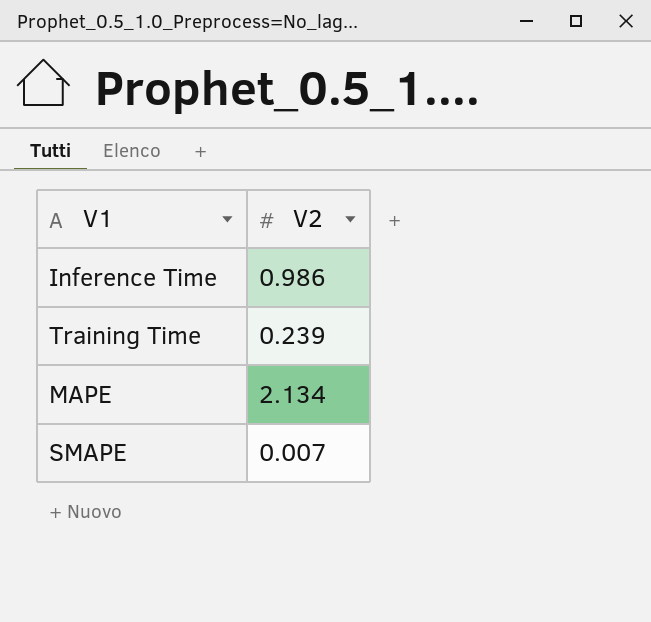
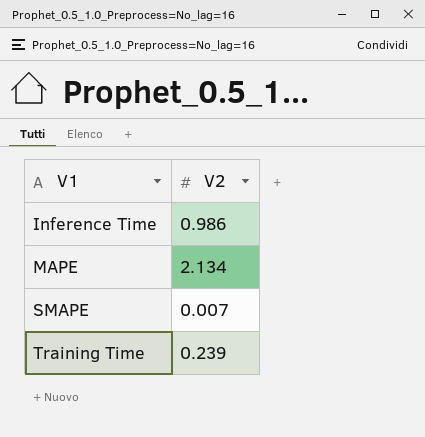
row order: none -> V1 ascending

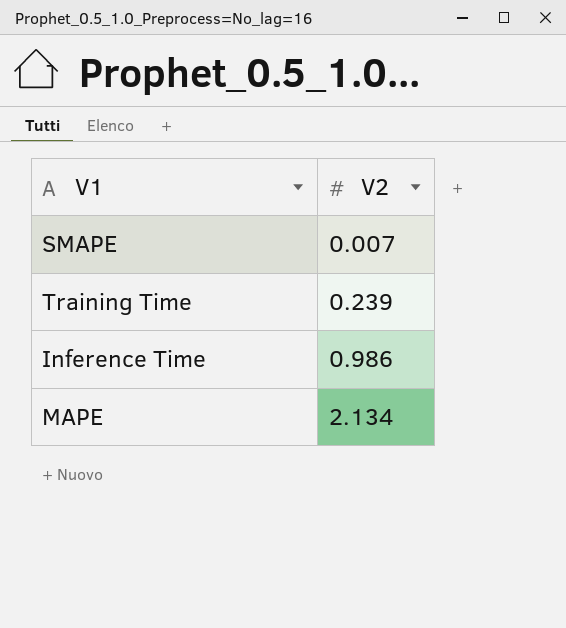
row order: V1 ascending -> V2 ascending

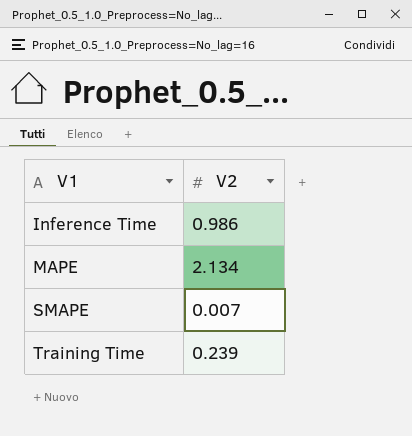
row order: V2 ascending -> V1 ascending

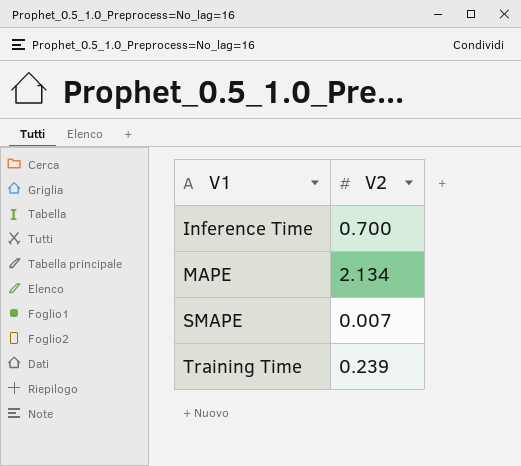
Inference Time | V2: 0.986 -> 0.700

